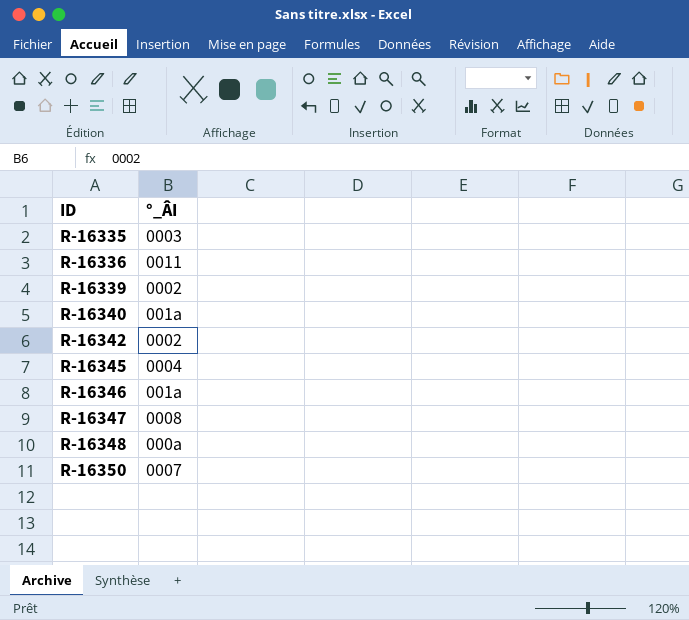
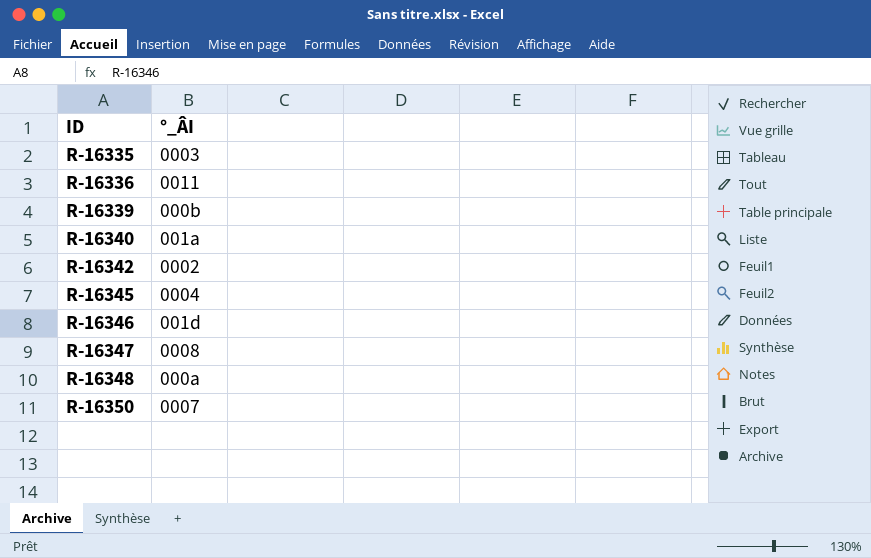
R-16339 | °_ÂI: 0002 -> 000b
R-16346 | °_ÂI: 001a -> 001d

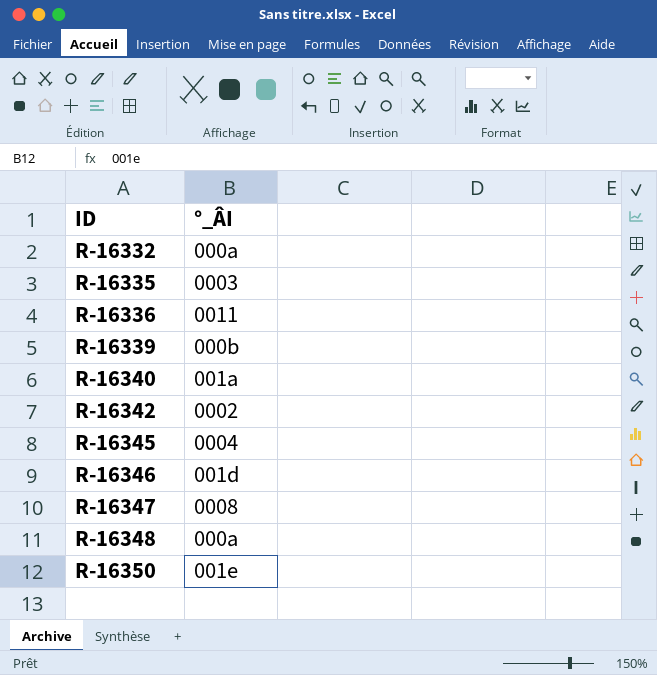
row R-16332: none -> 000a
R-16350 | °_ÂI: 0007 -> 001e

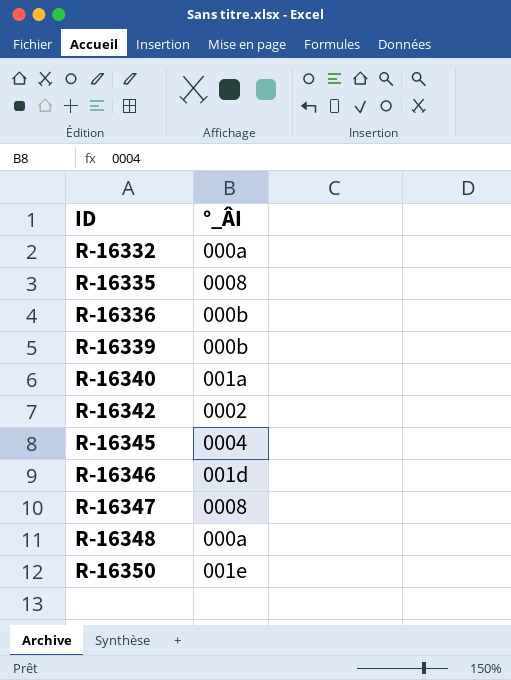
R-16335 | °_ÂI: 0003 -> 0008
R-16336 | °_ÂI: 0011 -> 000b

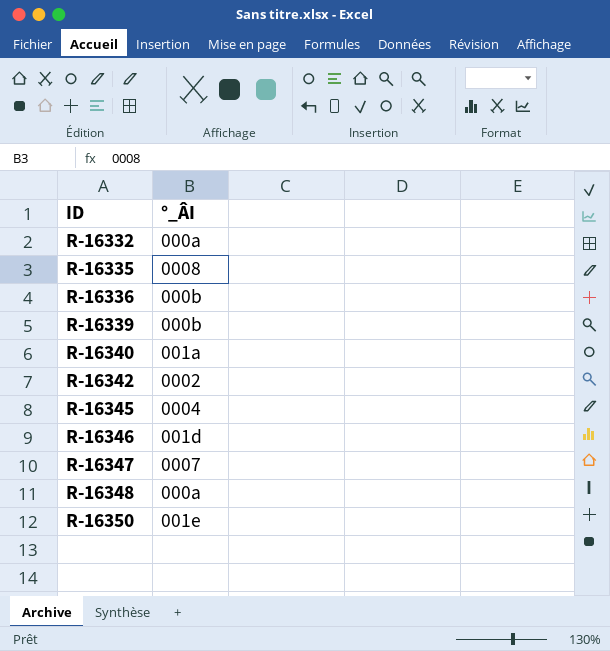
R-16347 | °_ÂI: 0008 -> 0007

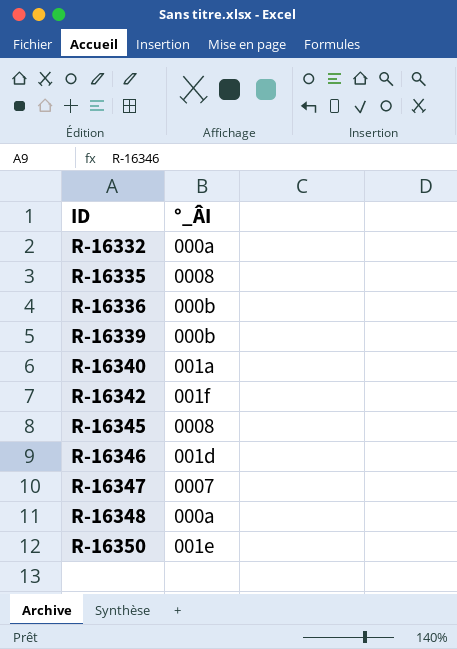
R-16342 | °_ÂI: 0002 -> 001f
R-16345 | °_ÂI: 0004 -> 0008

